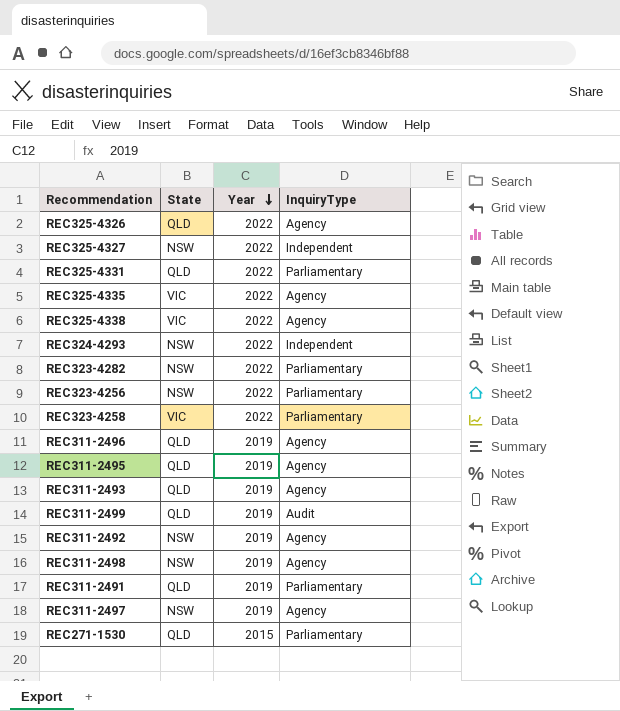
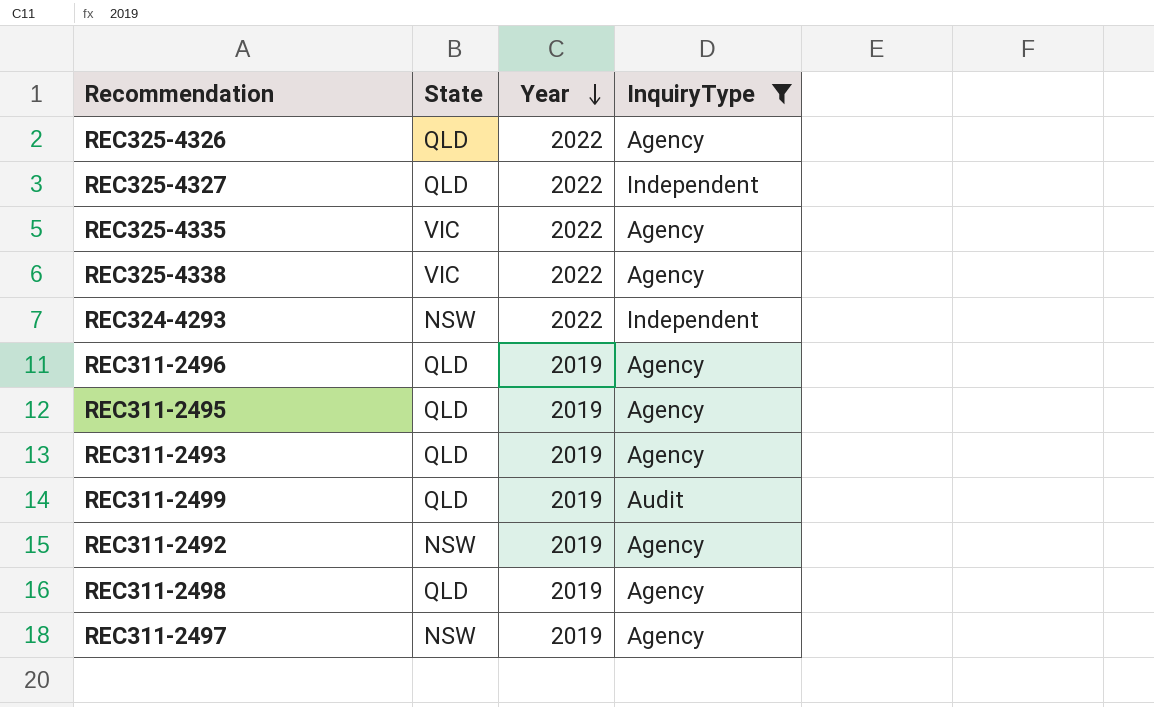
filter: none -> InquiryType != Parliamentary
REC325-4327 | State: NSW -> QLD
REC311-2498 | State: NSW -> QLD

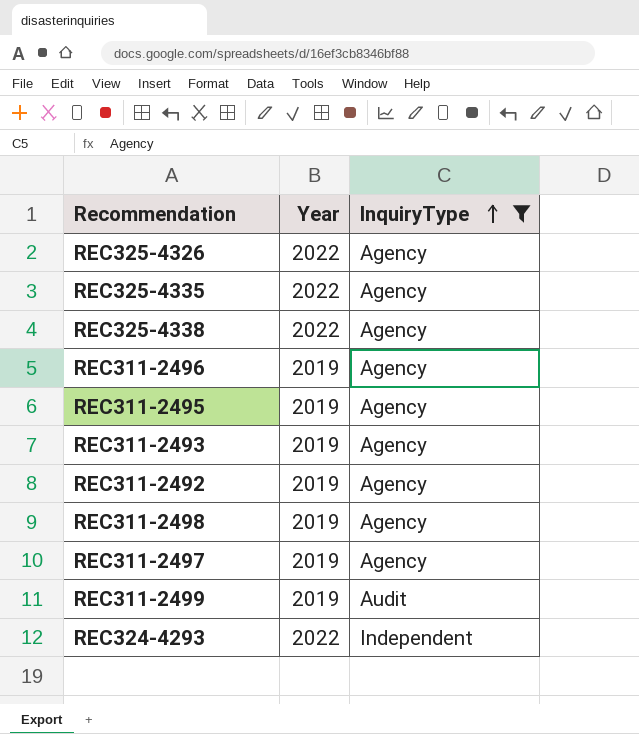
row order: Year descending -> InquiryType ascending
column State | position: 2 -> none
row REC325-4327: QLD | 2022 | Independent -> none

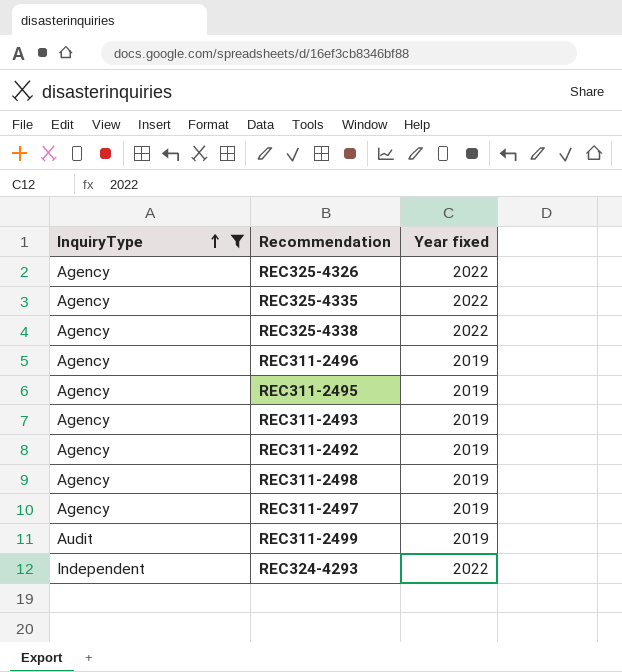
column InquiryType | position: 3 -> 1
column name: Year -> Year fixed

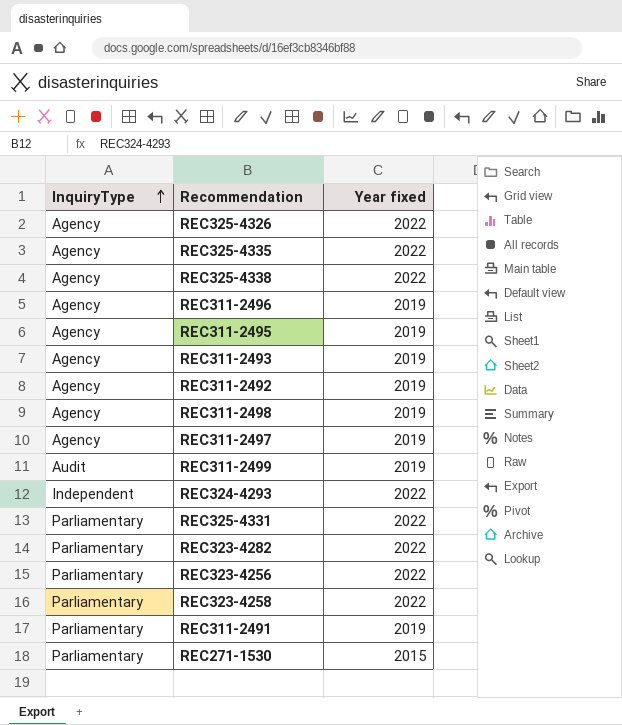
filter: InquiryType != Parliamentary -> none

